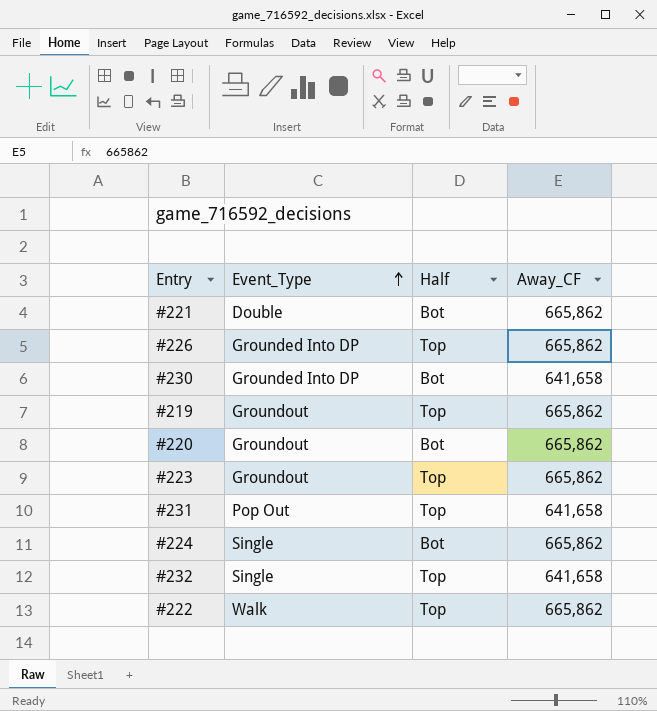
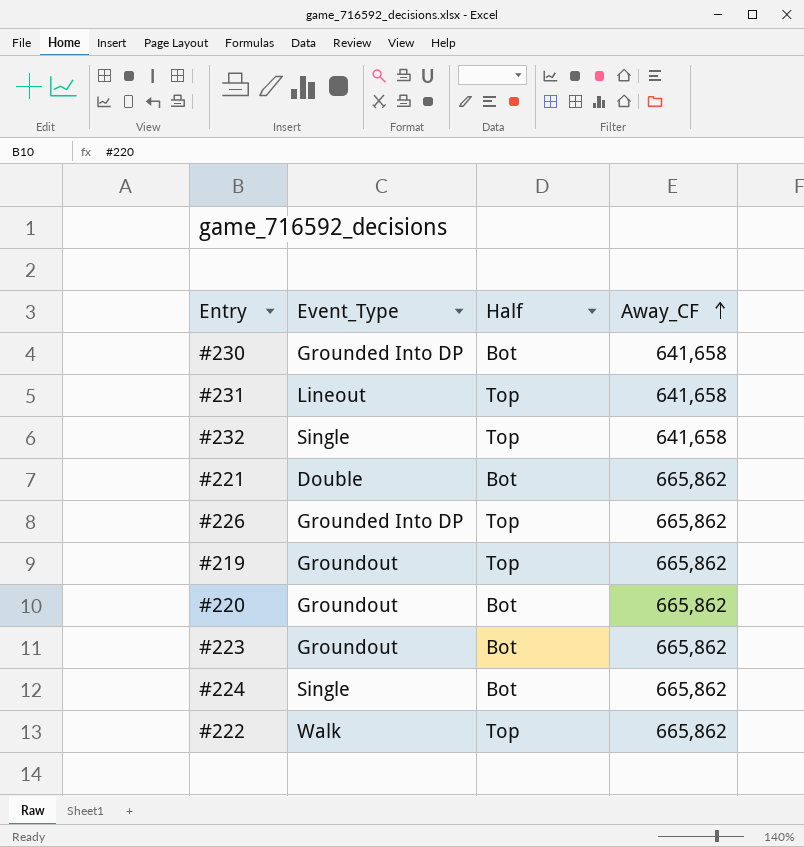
row order: Event_Type ascending -> Away_CF ascending
#231 | Event_Type: Pop Out -> Lineout
#223 | Half: Top -> Bot

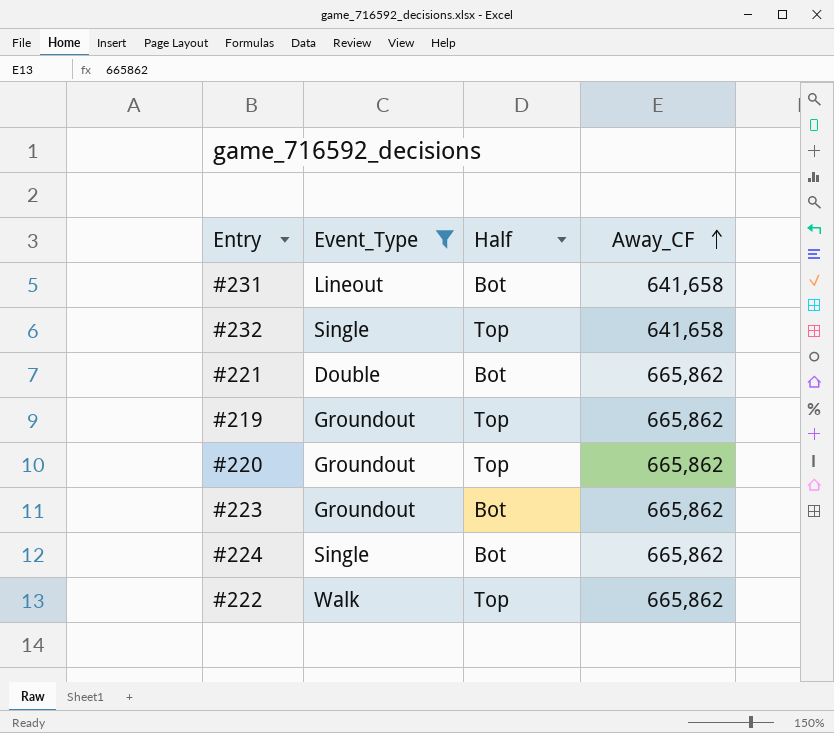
filter: none -> Event_Type != Grounded Into DP
#231 | Half: Top -> Bot
#220 | Half: Bot -> Top

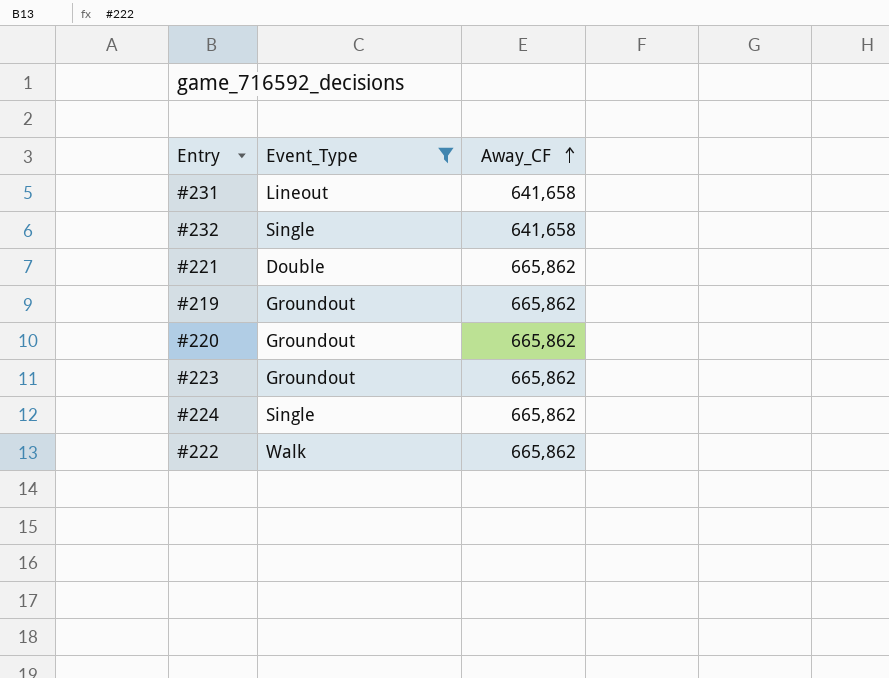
column Half | position: 3 -> none

